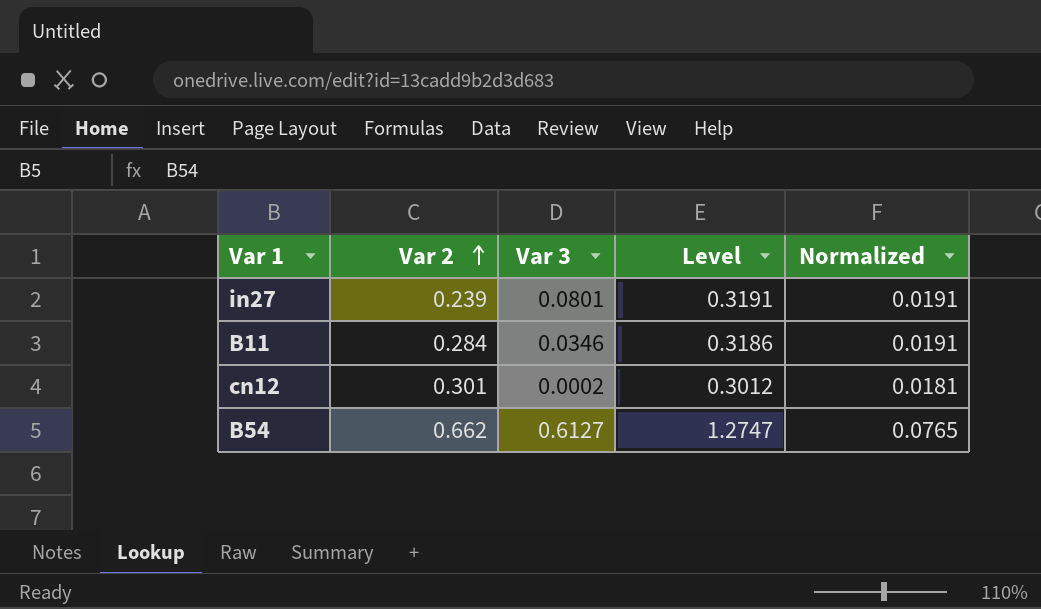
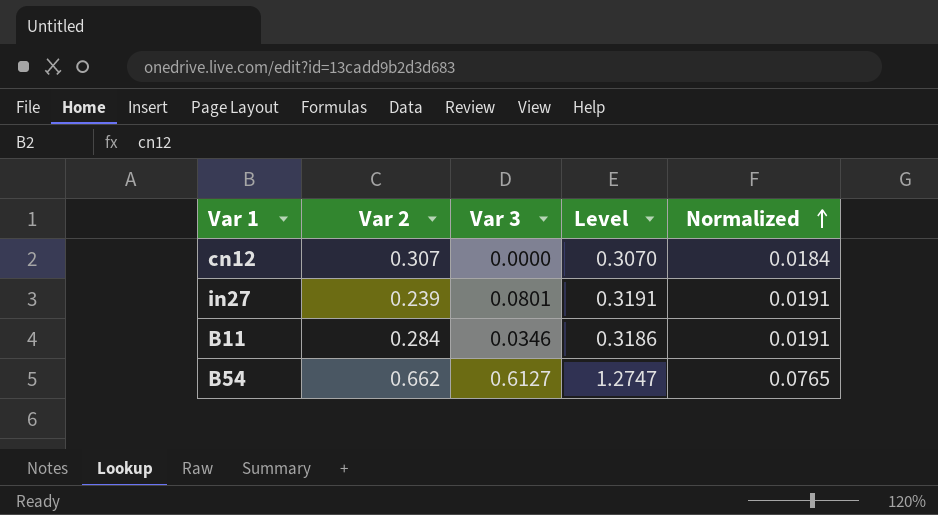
row order: Var 2 ascending -> Normalized ascending
cn12 | Var 2: 0.301 -> 0.307
cn12 | Var 3: 0.0002 -> 0.0000
cn12 | Level: 0.3012 -> 0.3070
cn12 | Normalized: 0.0181 -> 0.0184

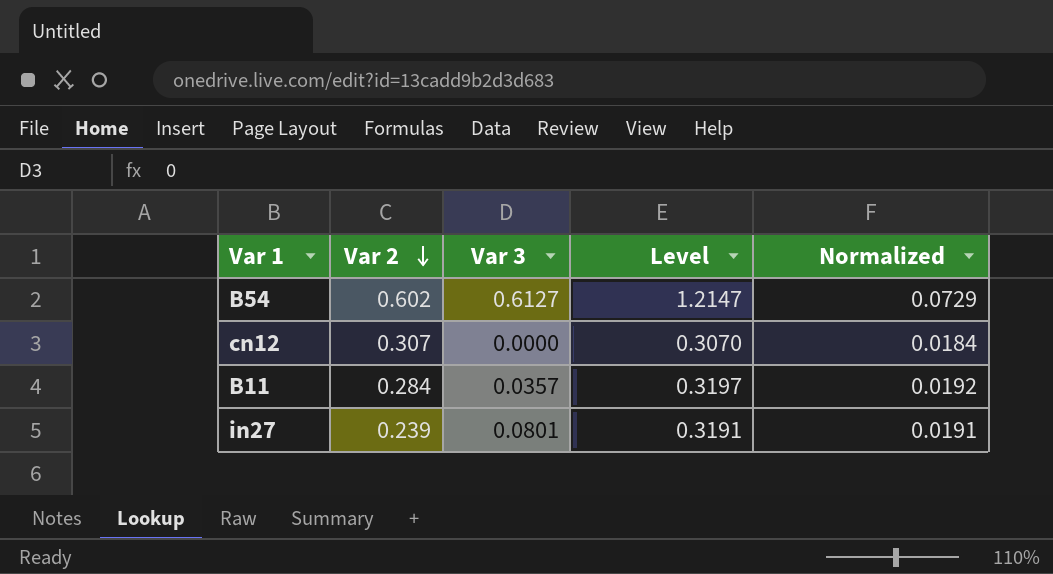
row order: Normalized ascending -> Var 2 descending
B54 | Var 2: 0.662 -> 0.602
B54 | Level: 1.2747 -> 1.2147
B54 | Normalized: 0.0765 -> 0.0729
B11 | Var 3: 0.0346 -> 0.0357
B11 | Level: 0.3186 -> 0.3197
B11 | Normalized: 0.0191 -> 0.0192

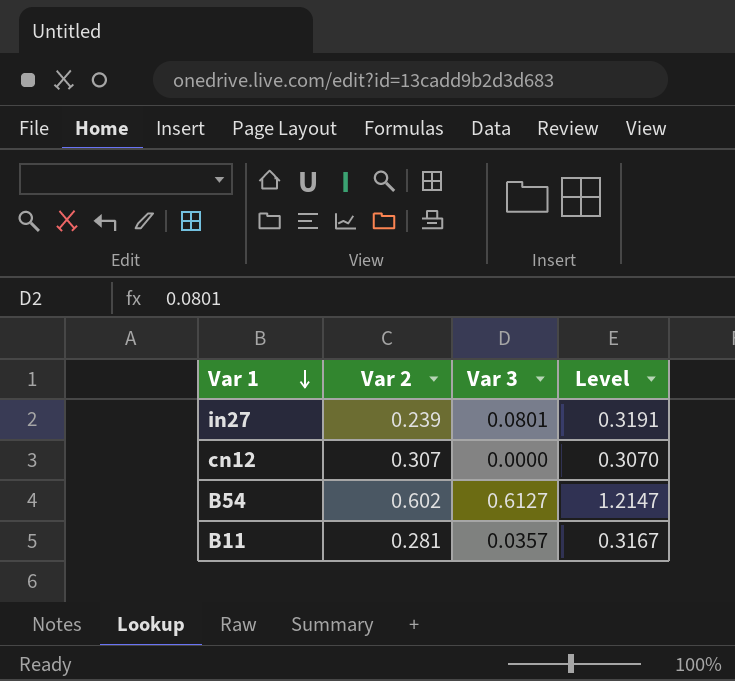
row order: Var 2 descending -> Var 1 descending
column Normalized | formula: [Level] * 0.06 -> none
B11 | Var 2: 0.284 -> 0.281
B11 | Level: 0.3197 -> 0.3167

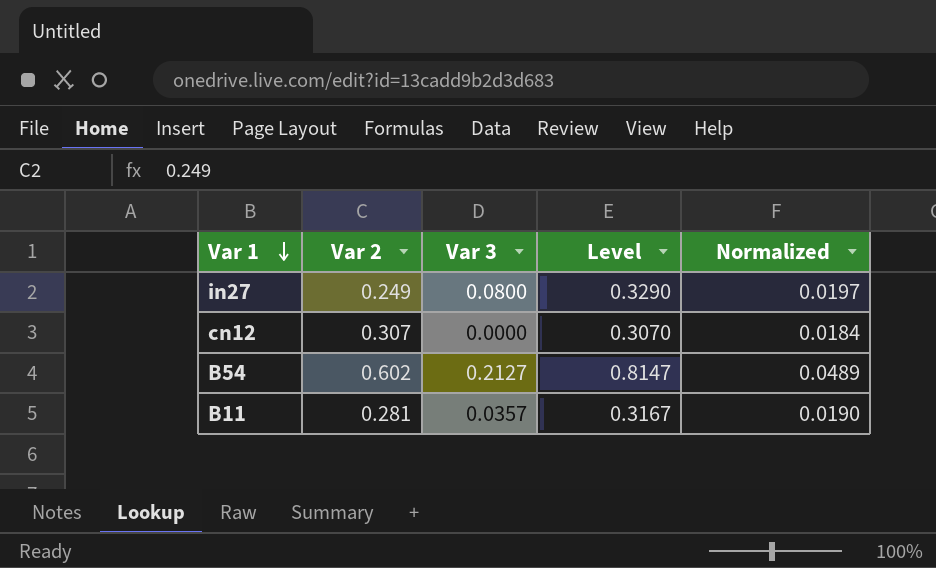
column Normalized | formula: none -> [Level] * 0.06
in27 | Var 2: 0.239 -> 0.249
in27 | Var 3: 0.0801 -> 0.0800
in27 | Level: 0.3191 -> 0.3290
B54 | Var 3: 0.6127 -> 0.2127
B54 | Level: 1.2147 -> 0.8147

